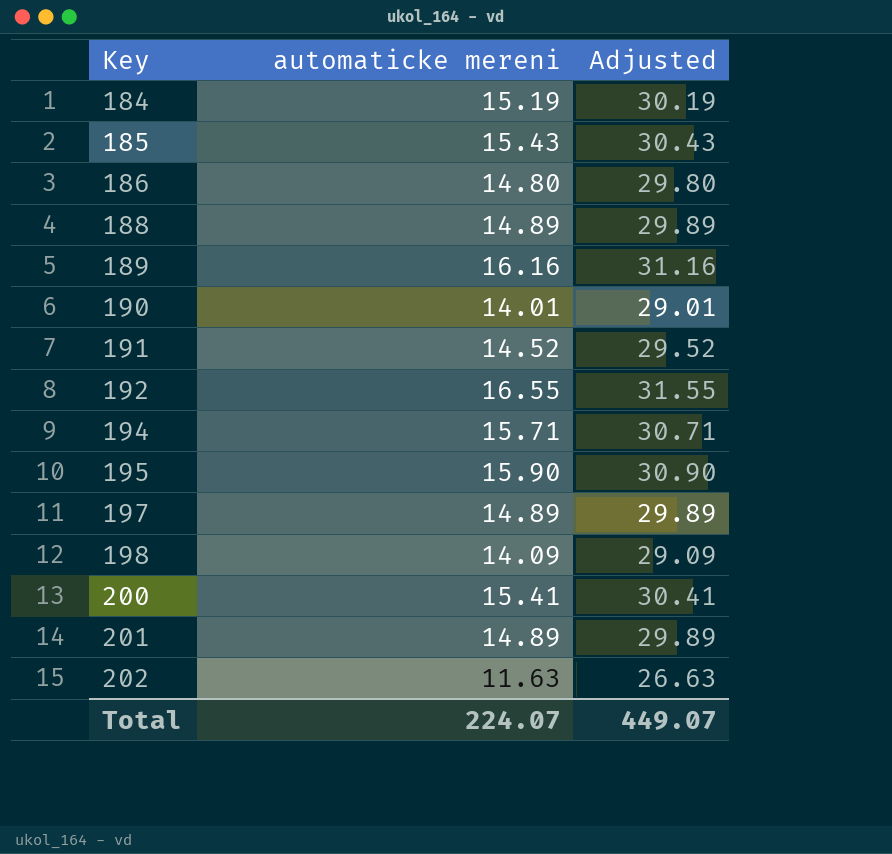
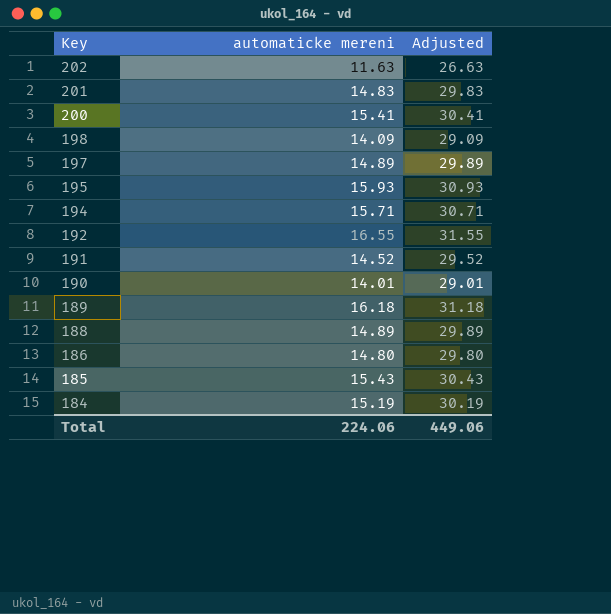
row order: Key ascending -> Key descending
201 | automaticke mereni: 14.89 -> 14.83
201 | Adjusted: 29.89 -> 29.83
195 | automaticke mereni: 15.90 -> 15.93
195 | Adjusted: 30.90 -> 30.93
189 | automaticke mereni: 16.16 -> 16.18
189 | Adjusted: 31.16 -> 31.18
Total | automaticke mereni: 224.07 -> 224.06
Total | Adjusted: 449.07 -> 449.06

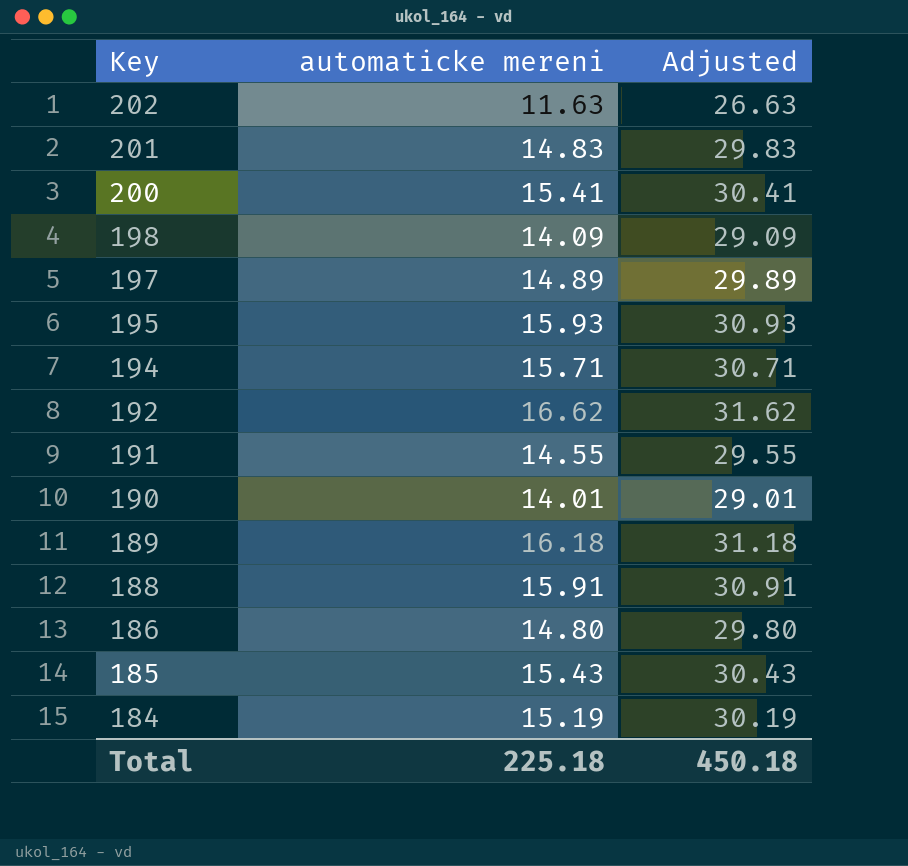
192 | automaticke mereni: 16.55 -> 16.62
192 | Adjusted: 31.55 -> 31.62
191 | automaticke mereni: 14.52 -> 14.55
191 | Adjusted: 29.52 -> 29.55
188 | automaticke mereni: 14.89 -> 15.91
188 | Adjusted: 29.89 -> 30.91
Total | automaticke mereni: 224.06 -> 225.18
Total | Adjusted: 449.06 -> 450.18

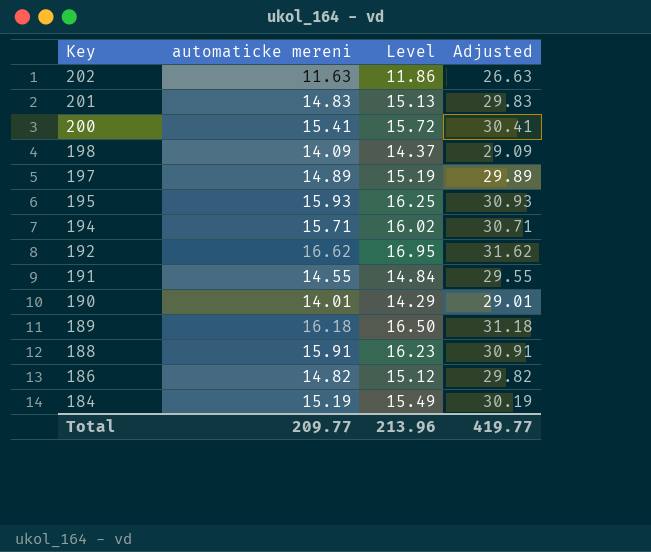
column Level | formula: none -> [automaticke mereni] * 1.02
row 185: 15.43 | 30.43 -> none
186 | automaticke mereni: 14.80 -> 14.82
186 | Adjusted: 29.80 -> 29.82
Total | automaticke mereni: 225.18 -> 209.77
Total | Adjusted: 450.18 -> 419.77

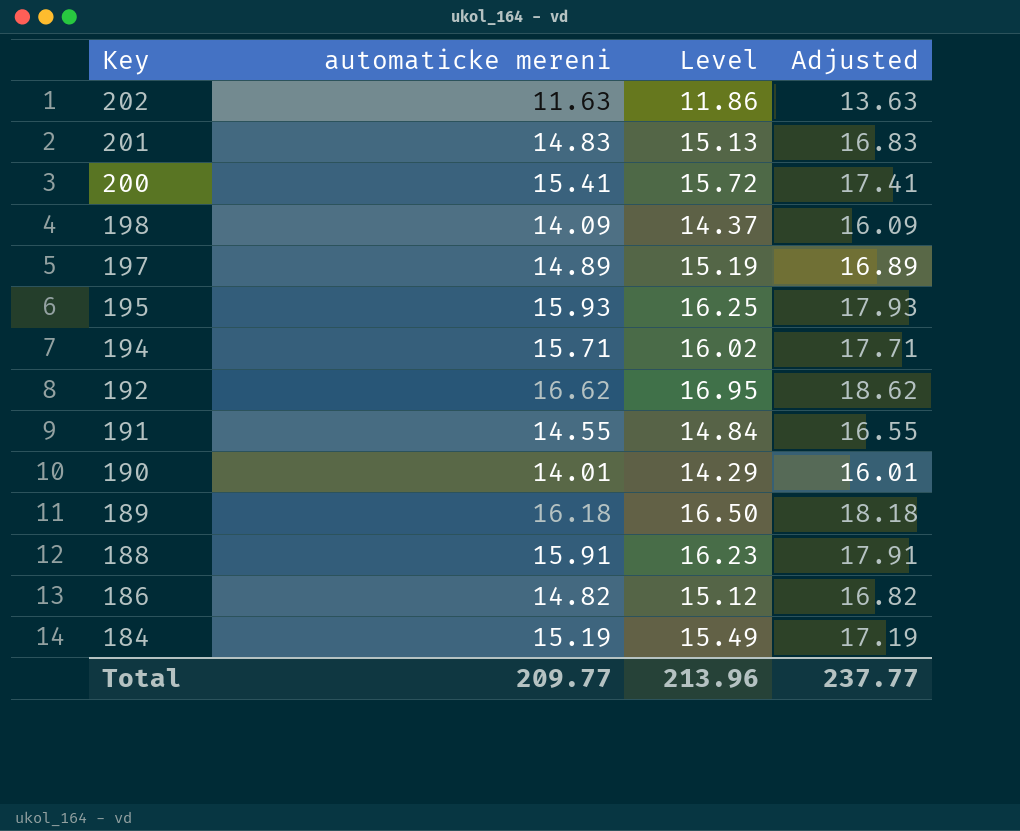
column Adjusted | formula: [automaticke mereni] + 15 -> [automaticke mereni] + 2
Total | Adjusted: 419.77 -> 237.77

